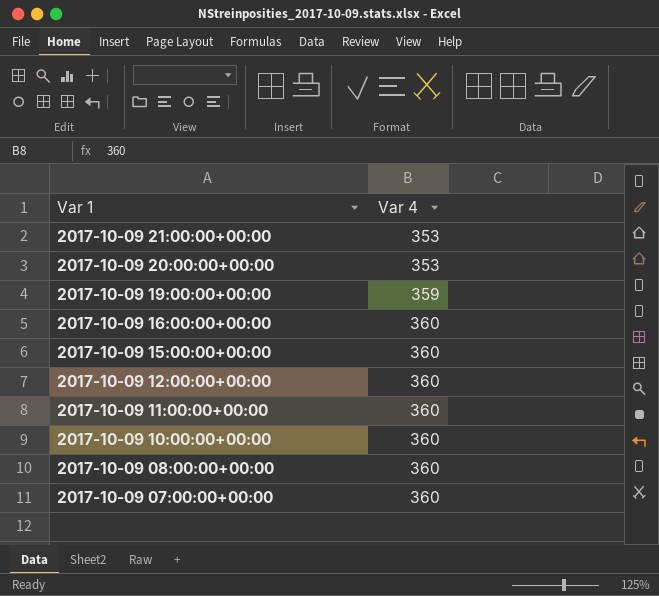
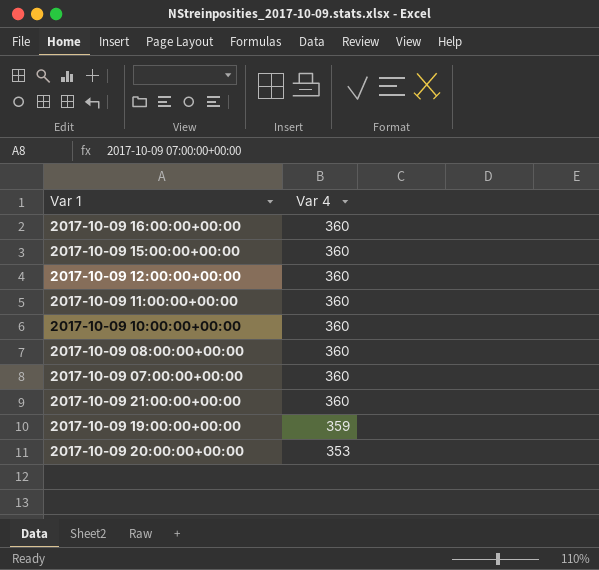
row order: Var 1 descending -> Var 4 descending
2017-10-09 21:00:00+00:00 | Var 4: 353 -> 360

